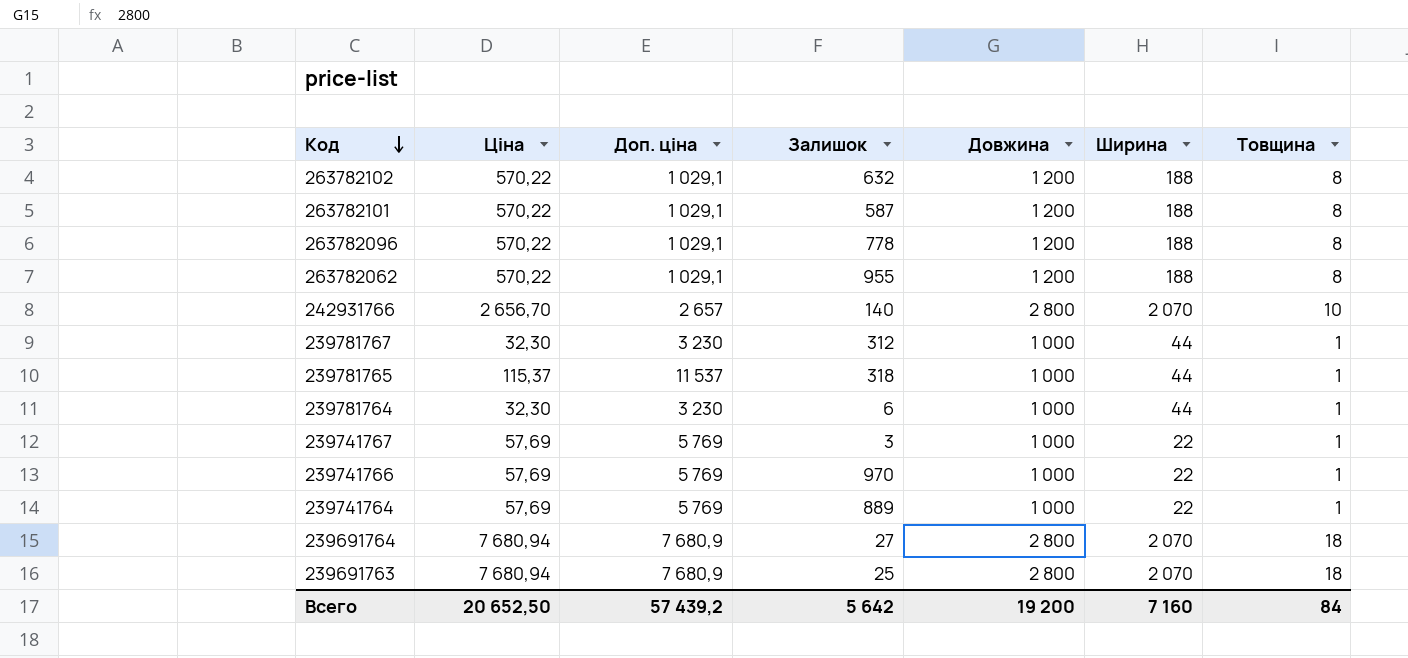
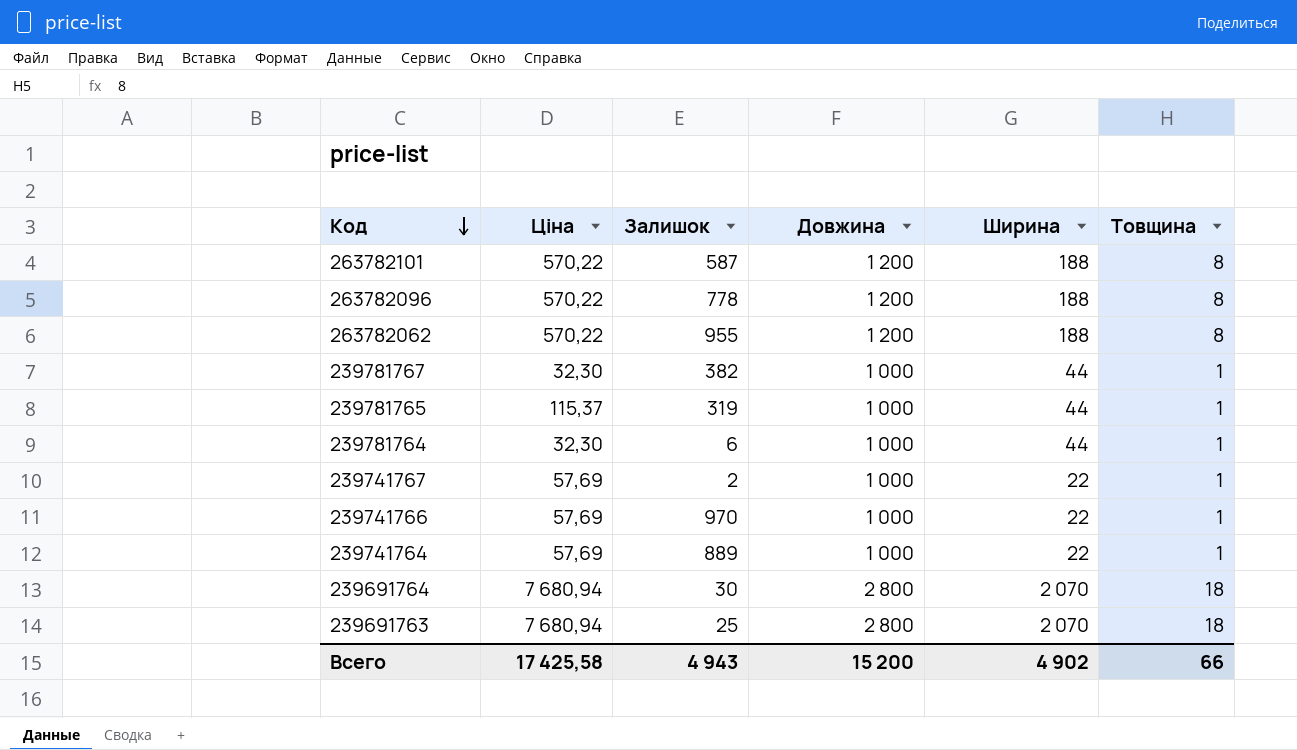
column Доп. ціна | position: 3 -> none
row 263782102: 570,22 | 1 029,1 | 632 | 1 200 | 188 | 8 -> none
row 242931766: 2 656,70 | 2 657 | 140 | 2 800 | 2 070 | 10 -> none
239781767 | Залишок: 312 -> 382
239781765 | Залишок: 318 -> 319
239741767 | Залишок: 3 -> 2
239691764 | Залишок: 27 -> 30
Всего | Ціна: 20 652,50 -> 17 425,58
Всего | Залишок: 5 642 -> 4 943
Всего | Довжина: 19 200 -> 15 200
Всего | Ширина: 7 160 -> 4 902
Всего | Товщина: 84 -> 66

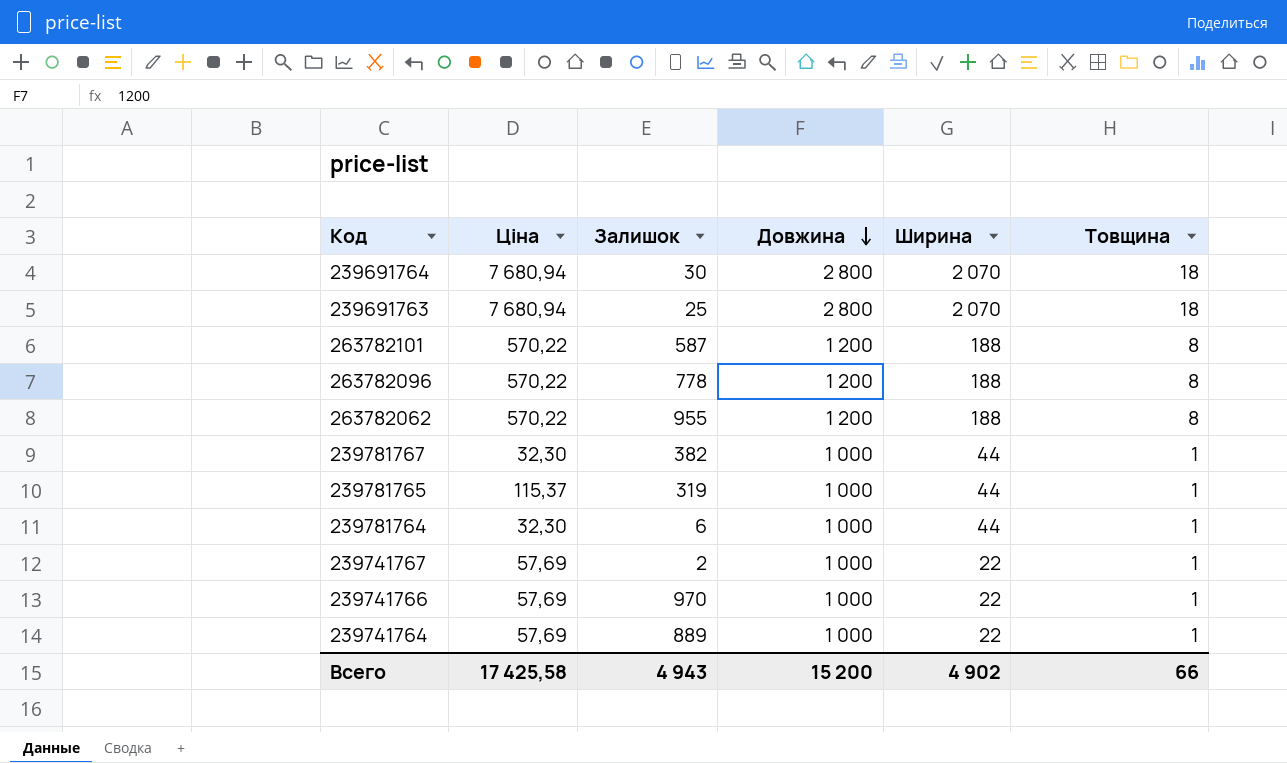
row order: Код descending -> Довжина descending

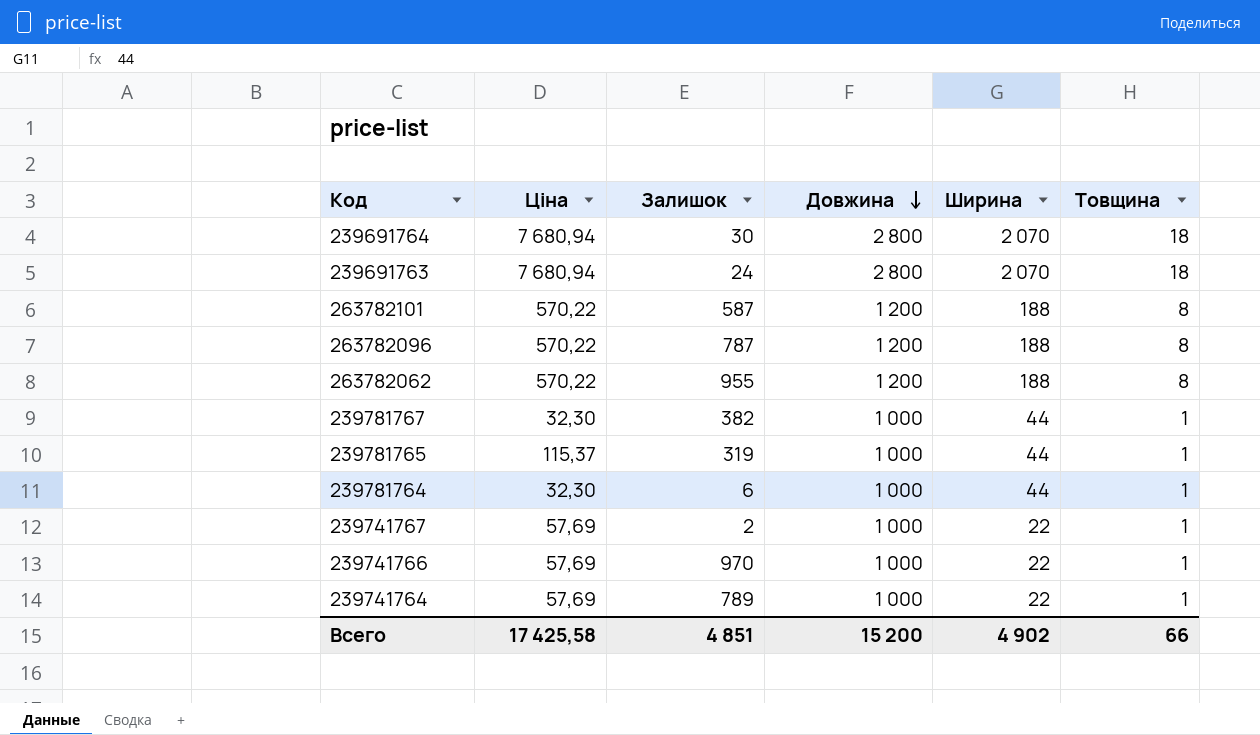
239691763 | Залишок: 25 -> 24
263782096 | Залишок: 778 -> 787
239741764 | Залишок: 889 -> 789
Всего | Залишок: 4 943 -> 4 851

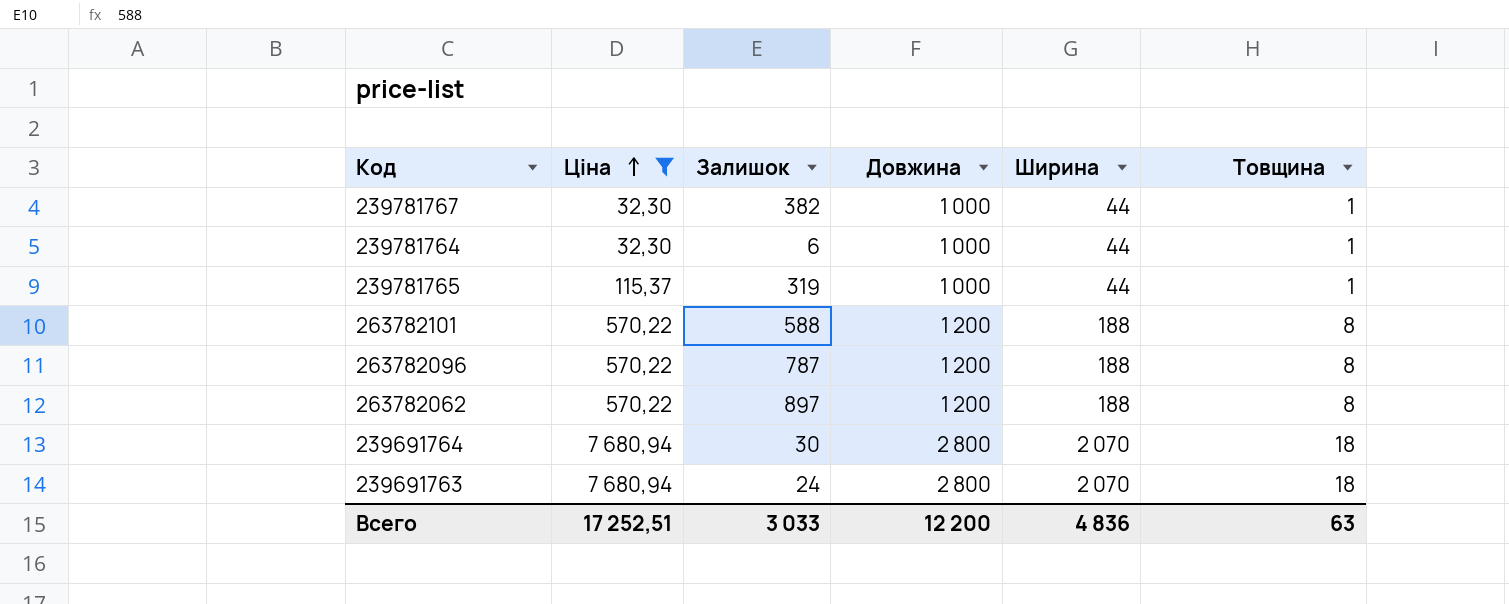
filter: none -> Ціна != 57,69
row order: Довжина descending -> Ціна ascending
263782101 | Залишок: 587 -> 588
263782062 | Залишок: 955 -> 897
Всего | Ціна: 17 425,58 -> 17 252,51
Всего | Залишок: 4 851 -> 3 033
Всего | Довжина: 15 200 -> 12 200
Всего | Ширина: 4 902 -> 4 836
Всего | Товщина: 66 -> 63

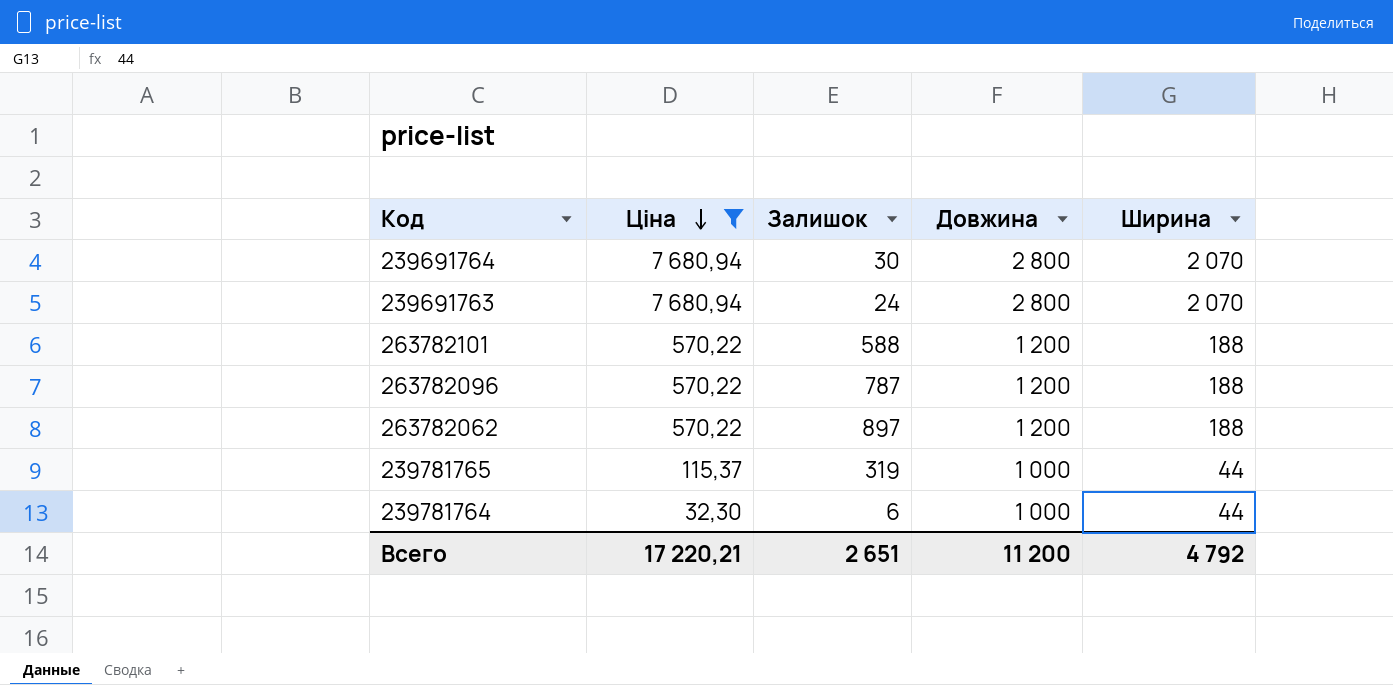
row order: Ціна ascending -> Ціна descending
column Товщина | position: 6 -> none
row 239781767: 32,30 | 382 | 1 000 | 44 | 1 -> none
Всего | Ціна: 17 252,51 -> 17 220,21
Всего | Залишок: 3 033 -> 2 651
Всего | Довжина: 12 200 -> 11 200
Всего | Ширина: 4 836 -> 4 792

